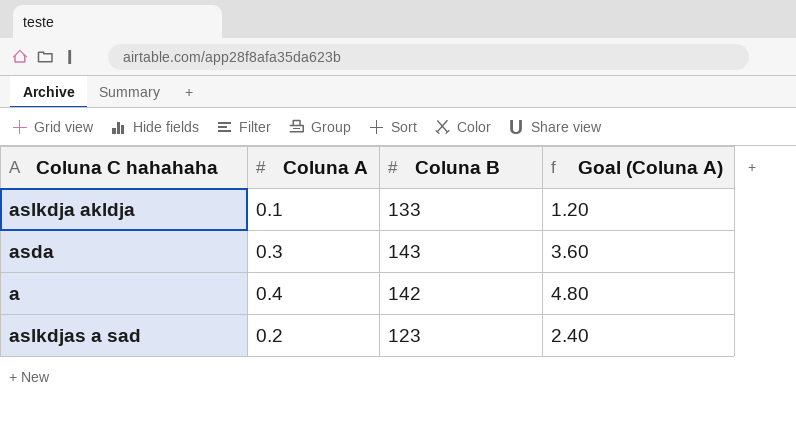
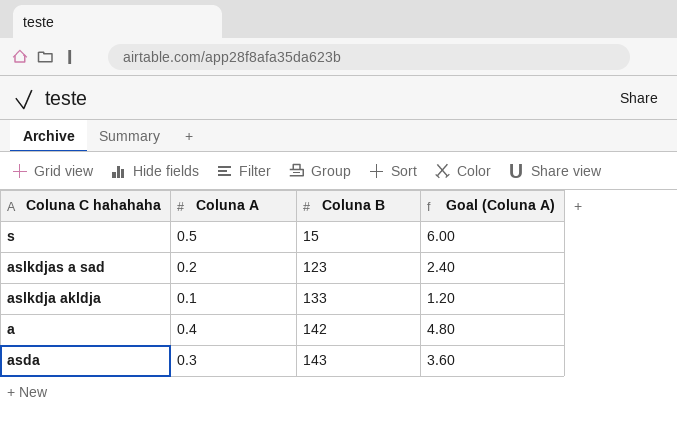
row order: none -> Coluna B ascending
row s: none -> 0.5 | 15 | 6.00

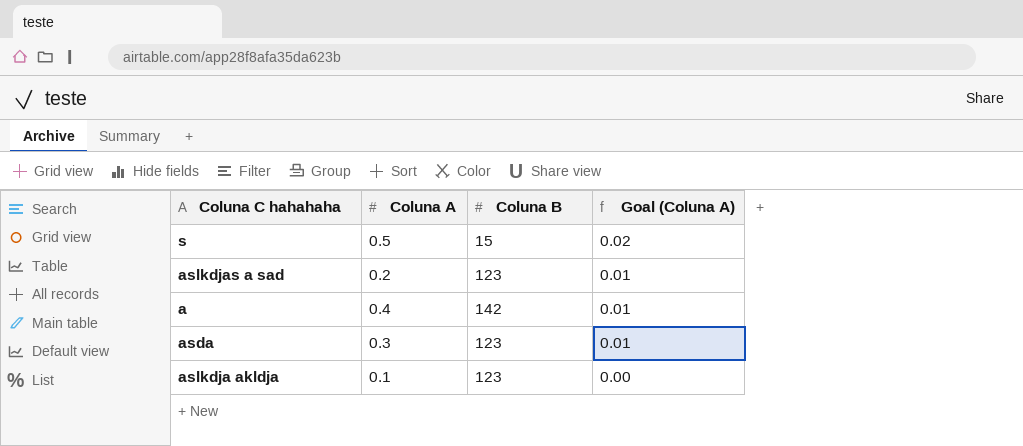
row order: Coluna B ascending -> Goal (Coluna A) descending
column Goal (Coluna A) | formula: [Coluna A] * 12 -> [Coluna A] * 0.03
asda | Coluna B: 143 -> 123
aslkdja akldja | Coluna B: 133 -> 123

